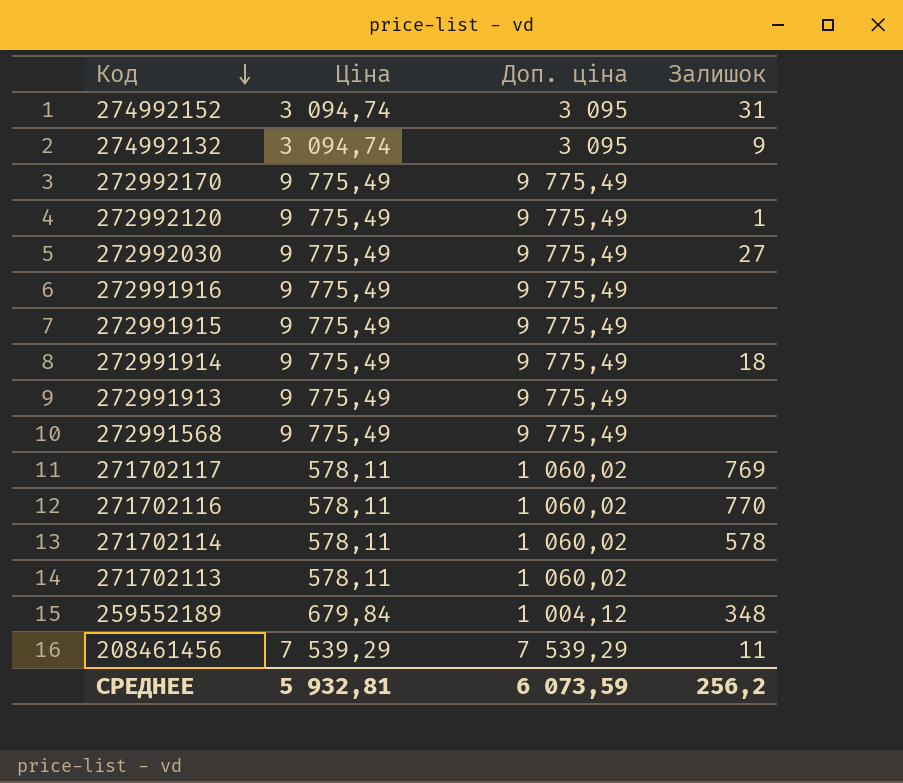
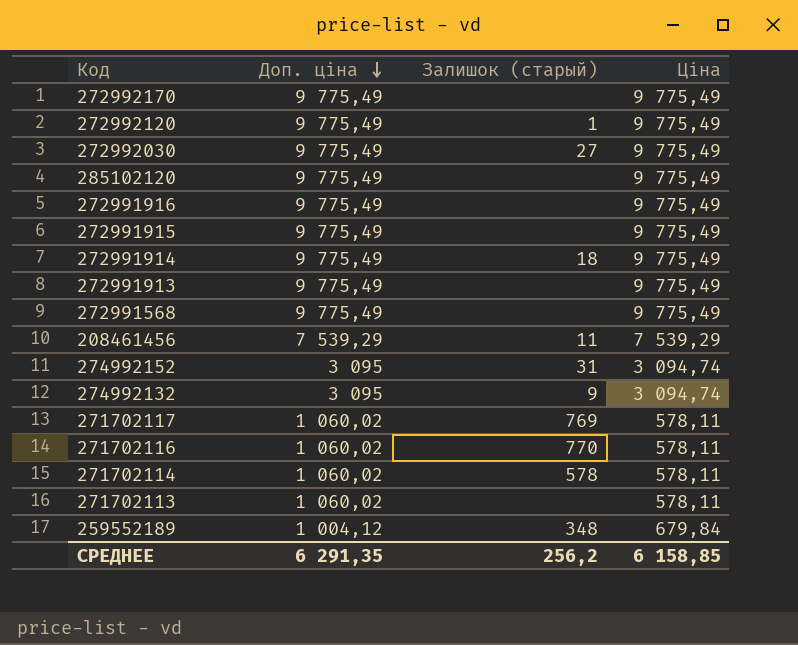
row order: Код descending -> Доп. ціна descending
column name: Залишок -> Залишок (старый)
column Ціна | position: 2 -> 4
row 285102120: none -> 9 775,49 | none | 9 775,49
СРЕДНЕЕ | Доп. ціна: 6 073,59 -> 6 291,35
СРЕДНЕЕ | Ціна: 5 932,81 -> 6 158,85

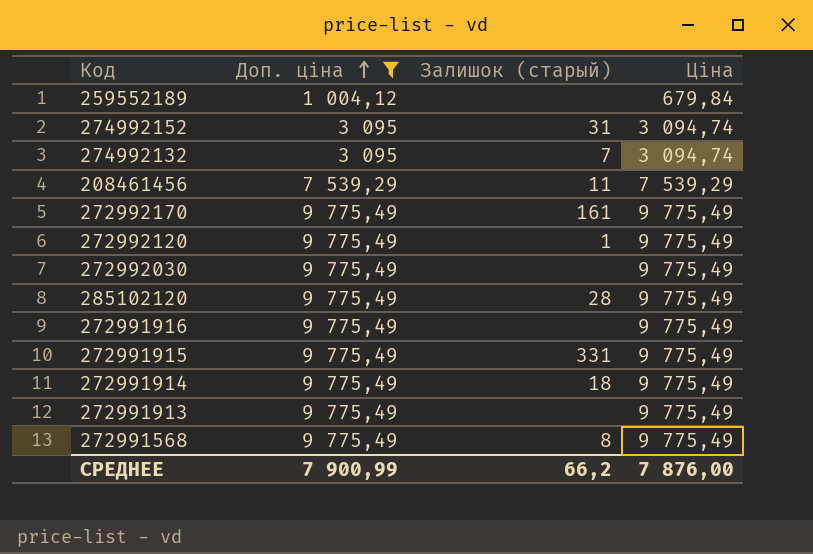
filter: none -> Доп. ціна != 1 060,02
row order: Доп. ціна descending -> Доп. ціна ascending
259552189 | Залишок (старый): 348 -> none
274992132 | Залишок (старый): 9 -> 7
272992170 | Залишок (старый): none -> 161
272992030 | Залишок (старый): 27 -> none
285102120 | Залишок (старый): none -> 28
272991915 | Залишок (старый): none -> 331
272991568 | Залишок (старый): none -> 8
СРЕДНЕЕ | Доп. ціна: 6 291,35 -> 7 900,99
СРЕДНЕЕ | Залишок (старый): 256,2 -> 66,2
СРЕДНЕЕ | Ціна: 6 158,85 -> 7 876,00

